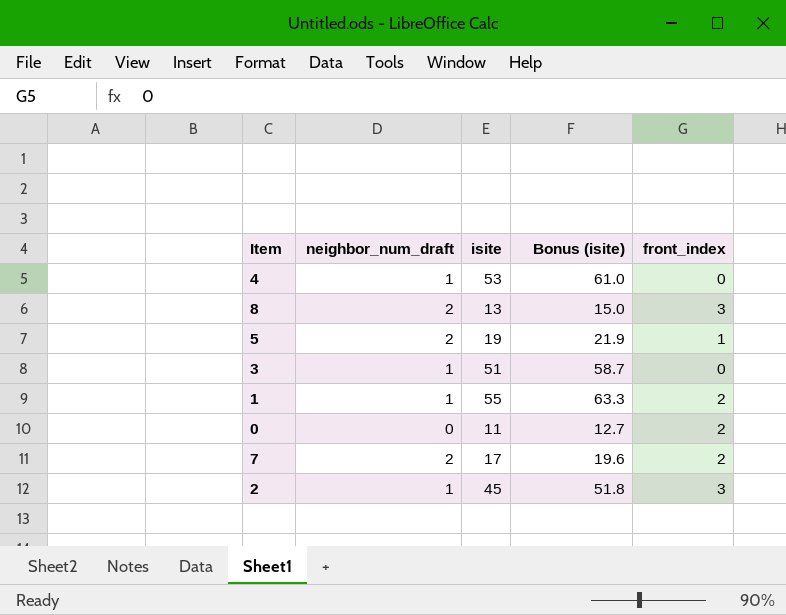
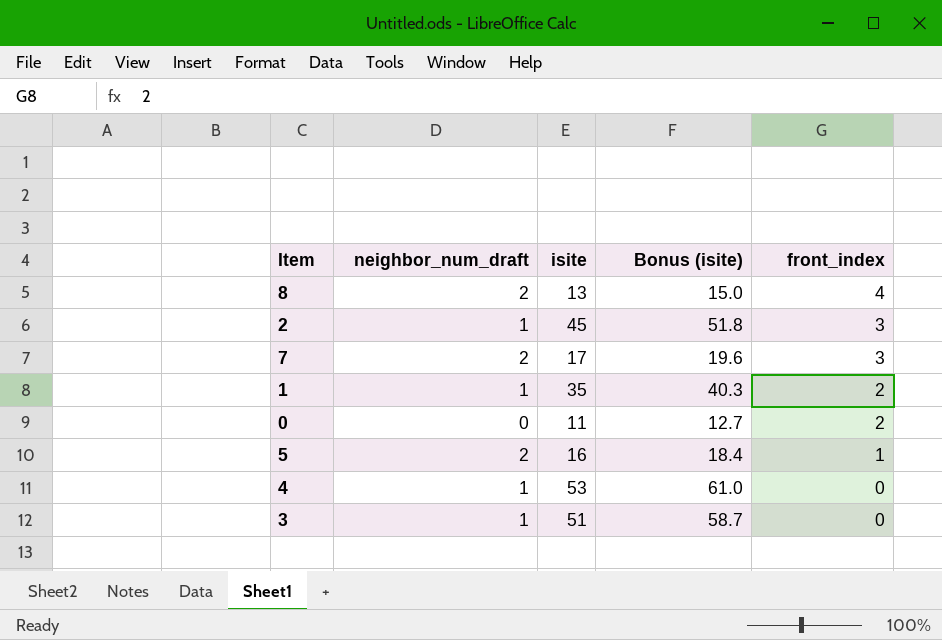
row order: none -> front_index descending
8 | front_index: 3 -> 4
7 | front_index: 2 -> 3
1 | isite: 55 -> 35
1 | Bonus (isite): 63.3 -> 40.3
5 | isite: 19 -> 16
5 | Bonus (isite): 21.9 -> 18.4

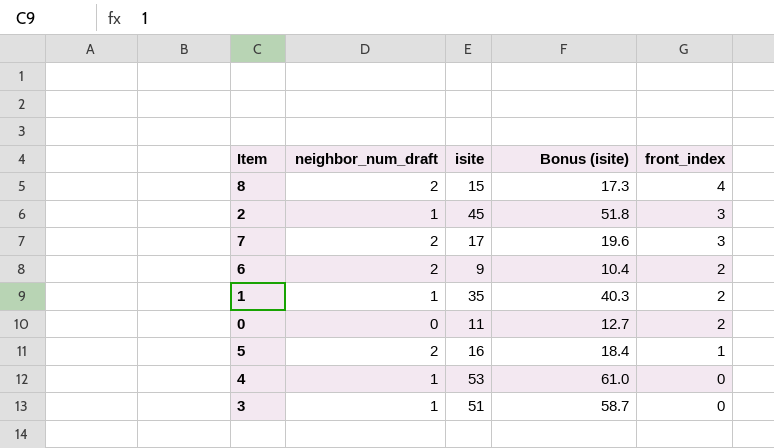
8 | isite: 13 -> 15
8 | Bonus (isite): 15.0 -> 17.3
row 6: none -> 2 | 9 | 10.4 | 2

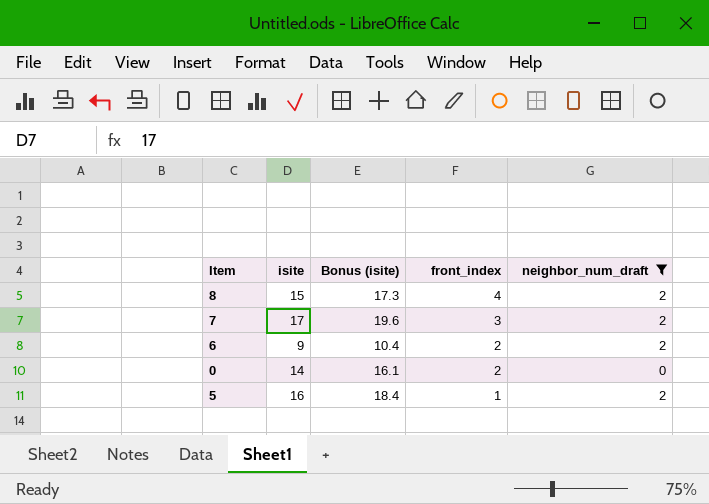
filter: none -> neighbor_num_draft != 1
column neighbor_num_draft | position: 2 -> 5
0 | isite: 11 -> 14
0 | Bonus (isite): 12.7 -> 16.1

